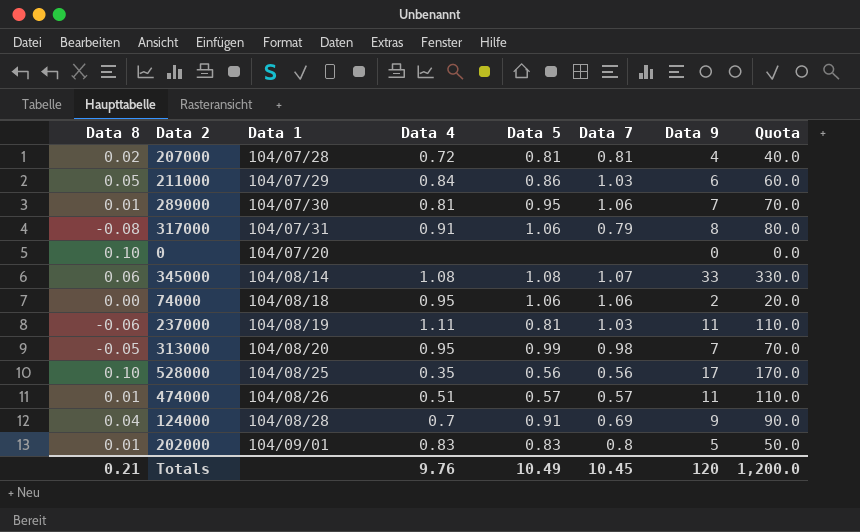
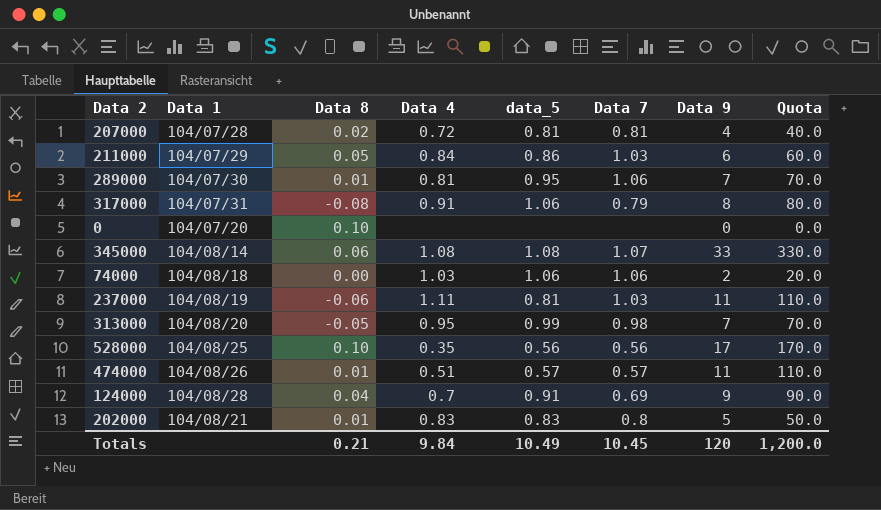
column Data 8 | position: 1 -> 3
column name: Data 5 -> data_5
74000 | Data 4: 0.95 -> 1.03
202000 | Data 1: 104/09/01 -> 104/08/21
Totals | Data 4: 9.76 -> 9.84

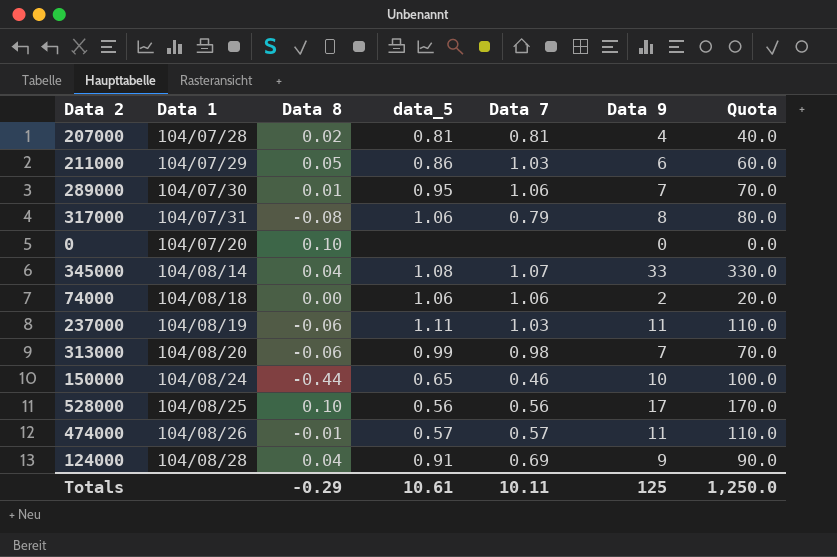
column Data 4 | position: 4 -> none
row 202000: 104/08/21 | 0.01 | 0.83 | 0.83 | 0.8 | 5 | 50.0 -> none
345000 | Data 8: 0.06 -> 0.04
237000 | data_5: 0.81 -> 1.11
313000 | Data 8: -0.05 -> -0.06
row 150000: none -> 104/08/24 | -0.44 | 0.65 | 0.46 | 10 | 100.0
474000 | Data 8: 0.01 -> -0.01
Totals | Data 8: 0.21 -> -0.29
Totals | data_5: 10.49 -> 10.61
Totals | Data 7: 10.45 -> 10.11
Totals | Data 9: 120 -> 125
Totals | Quota: 1,200.0 -> 1,250.0

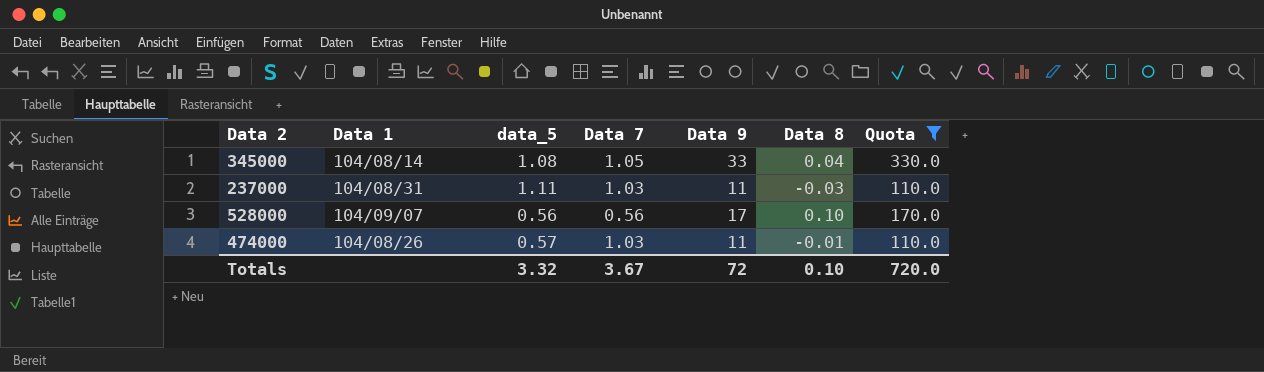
filter: none -> Quota >= 110.0
column Data 8 | position: 3 -> 6
345000 | Data 7: 1.07 -> 1.05
237000 | Data 1: 104/08/19 -> 104/08/31
237000 | Data 8: -0.06 -> -0.03
528000 | Data 1: 104/08/25 -> 104/09/07
474000 | Data 7: 0.57 -> 1.03
Totals | data_5: 10.61 -> 3.32
Totals | Data 7: 10.11 -> 3.67
Totals | Data 9: 125 -> 72
Totals | Data 8: -0.29 -> 0.10
Totals | Quota: 1,250.0 -> 720.0

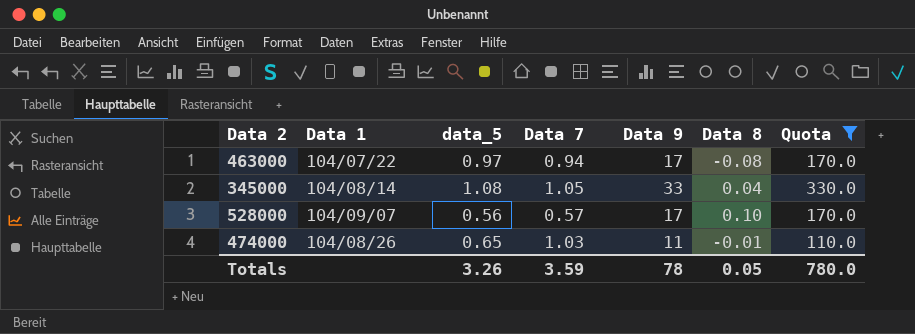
row 237000: 104/08/31 | 1.11 | 1.03 | 11 | -0.03 | 110.0 -> none
row 463000: none -> 104/07/22 | 0.97 | 0.94 | 17 | -0.08 | 170.0
528000 | Data 7: 0.56 -> 0.57
474000 | data_5: 0.57 -> 0.65
Totals | data_5: 3.32 -> 3.26
Totals | Data 7: 3.67 -> 3.59
Totals | Data 9: 72 -> 78
Totals | Data 8: 0.10 -> 0.05
Totals | Quota: 720.0 -> 780.0

